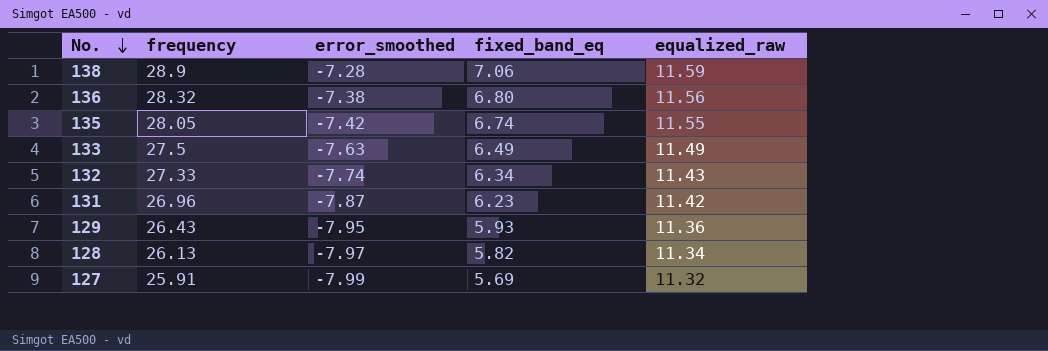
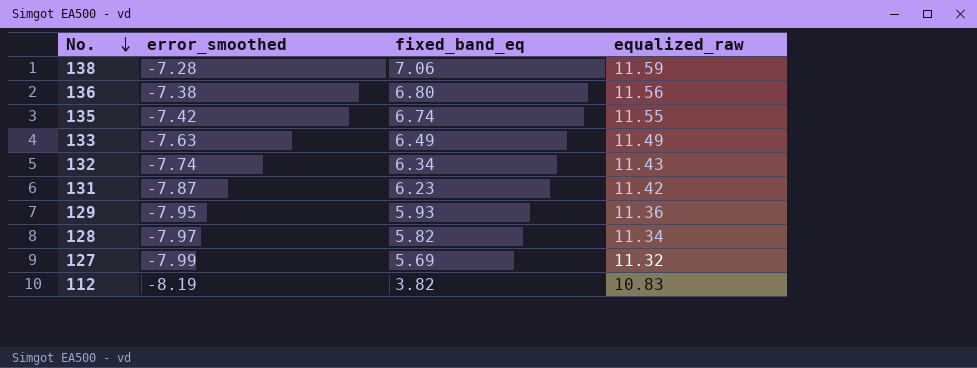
column frequency | position: 2 -> none
row 112: none -> -8.19 | 3.82 | 10.83

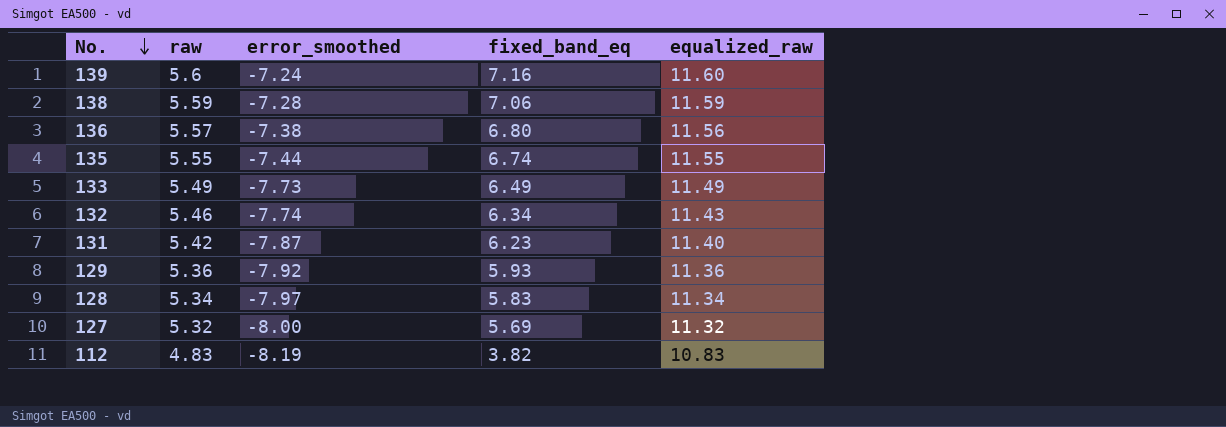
column raw | position: none -> 2
row 139: none -> 5.6 | -7.24 | 7.16 | 11.60
135 | error_smoothed: -7.42 -> -7.44
133 | error_smoothed: -7.63 -> -7.73
131 | equalized_raw: 11.42 -> 11.40
129 | error_smoothed: -7.95 -> -7.92
128 | fixed_band_eq: 5.82 -> 5.83
127 | error_smoothed: -7.99 -> -8.00

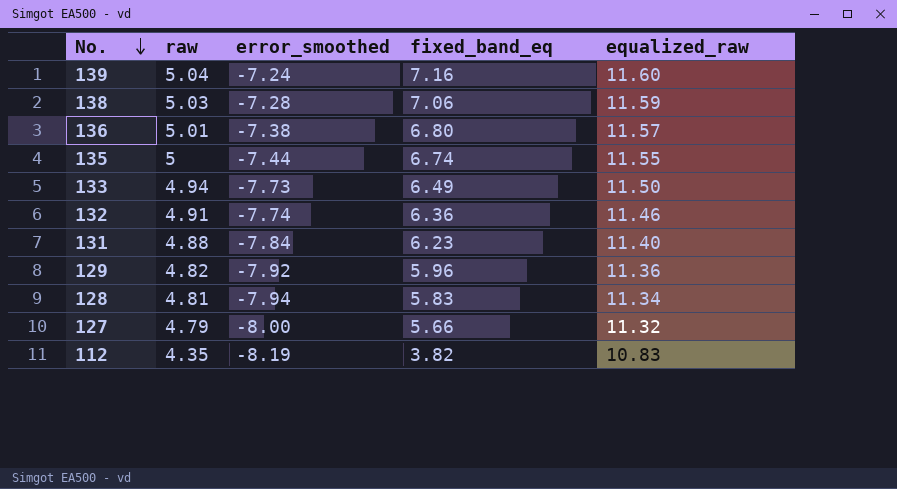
139 | raw: 5.6 -> 5.04
138 | raw: 5.59 -> 5.03
136 | raw: 5.57 -> 5.01
136 | equalized_raw: 11.56 -> 11.57
135 | raw: 5.55 -> 5
133 | raw: 5.49 -> 4.94
133 | equalized_raw: 11.49 -> 11.50
132 | raw: 5.46 -> 4.91
132 | fixed_band_eq: 6.34 -> 6.36
132 | equalized_raw: 11.43 -> 11.46
131 | raw: 5.42 -> 4.88
131 | error_smoothed: -7.87 -> -7.84
129 | raw: 5.36 -> 4.82
129 | fixed_band_eq: 5.93 -> 5.96
128 | raw: 5.34 -> 4.81
128 | error_smoothed: -7.97 -> -7.94
127 | raw: 5.32 -> 4.79
127 | fixed_band_eq: 5.69 -> 5.66
112 | raw: 4.83 -> 4.35

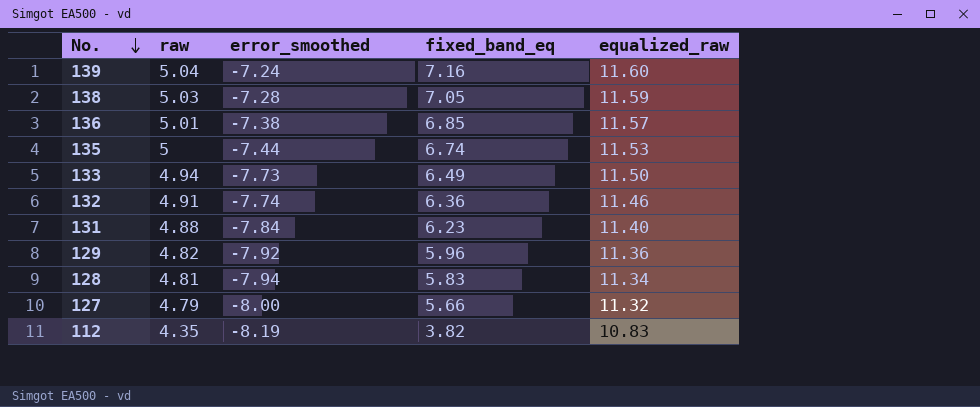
138 | fixed_band_eq: 7.06 -> 7.05
136 | fixed_band_eq: 6.80 -> 6.85
135 | equalized_raw: 11.55 -> 11.53

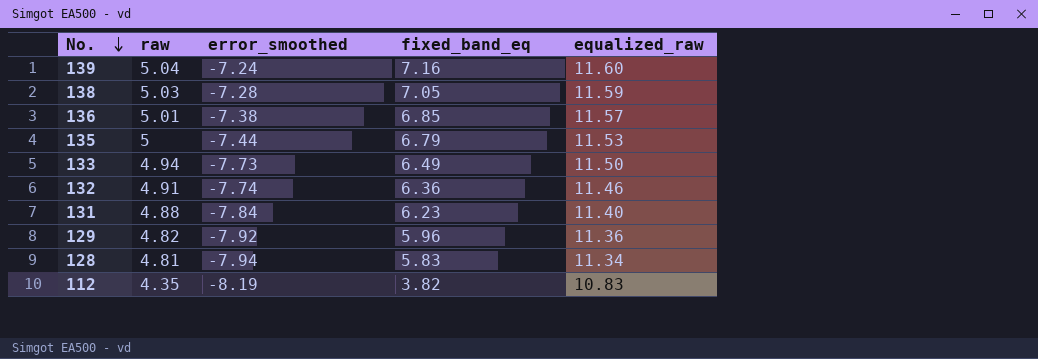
row 127: 4.79 | -8.00 | 5.66 | 11.32 -> none
135 | fixed_band_eq: 6.74 -> 6.79

